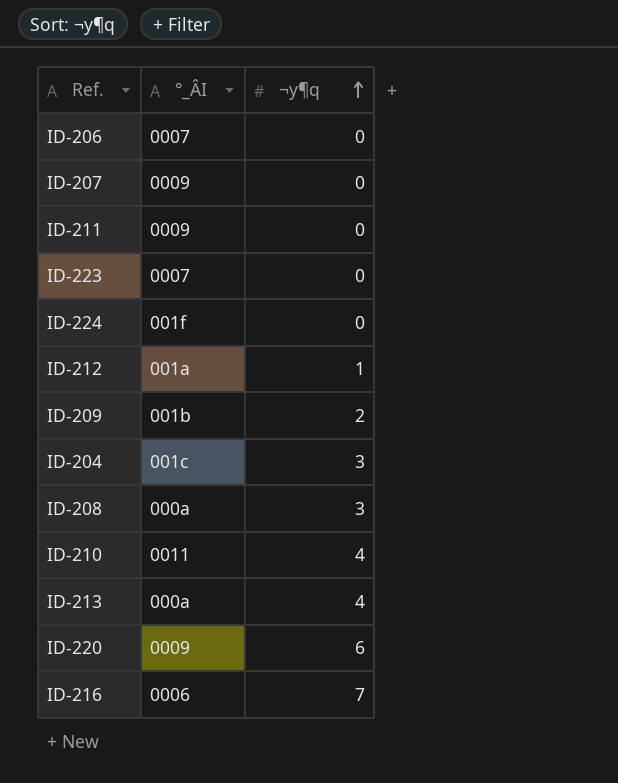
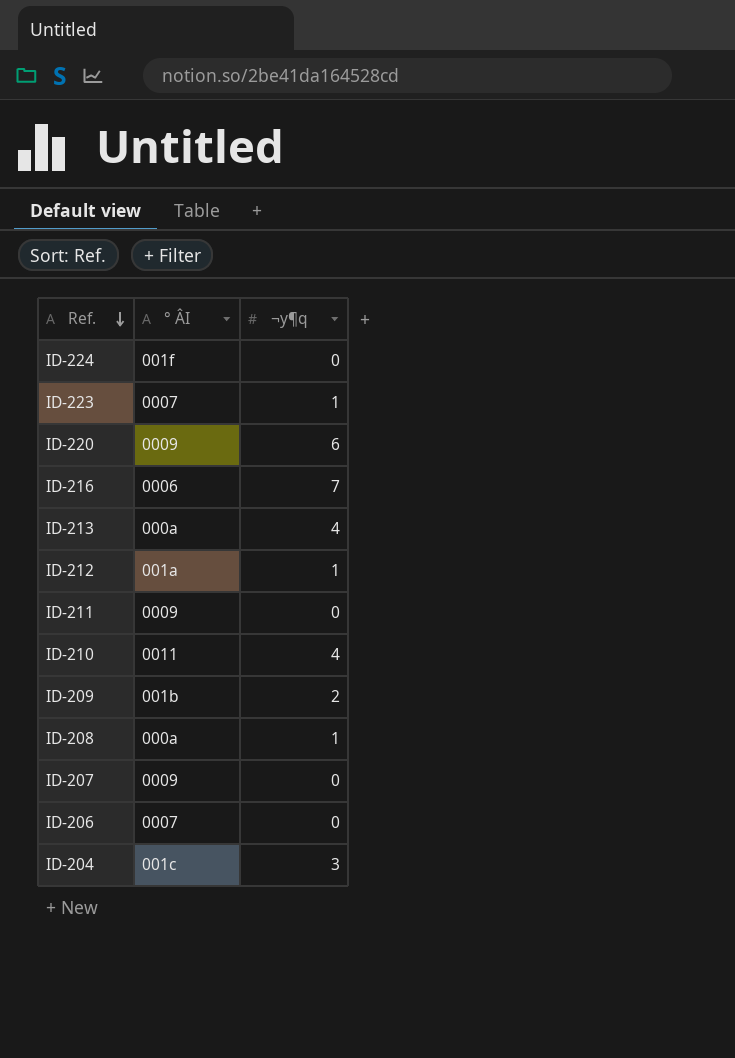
row order: ¬y¶q ascending -> Ref. descending
column name: °_ÂI -> ° ÂI
ID-223 | ¬y¶q: 0 -> 1
ID-208 | ¬y¶q: 3 -> 1

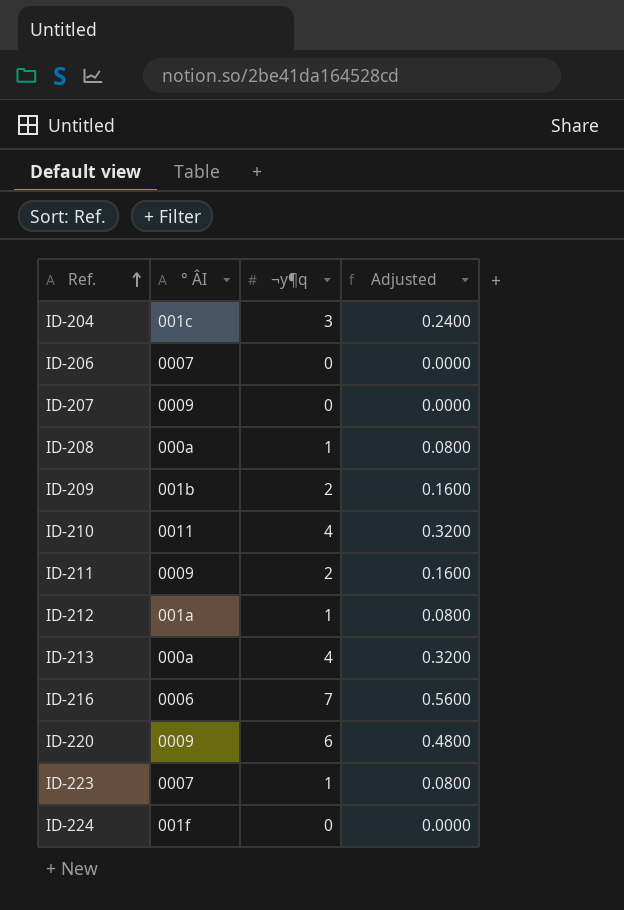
row order: Ref. descending -> Ref. ascending
column Adjusted | formula: none -> [¬y¶q] * 0.08
ID-211 | ¬y¶q: 0 -> 2

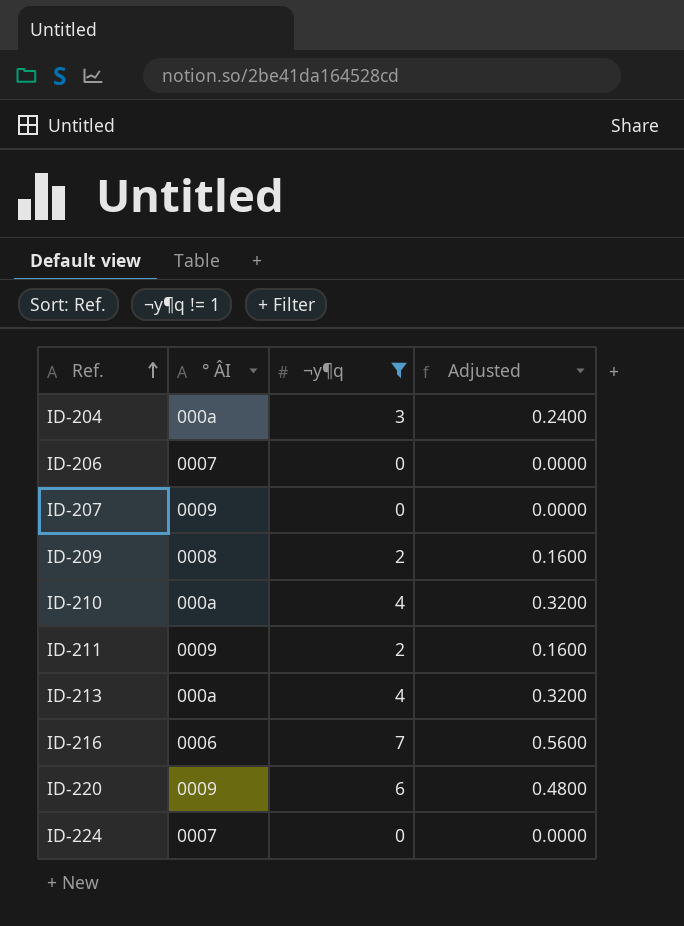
filter: none -> ¬y¶q != 1
ID-204 | ° ÂI: 001c -> 000a
ID-209 | ° ÂI: 001b -> 0008
ID-210 | ° ÂI: 0011 -> 000a
ID-224 | ° ÂI: 001f -> 0007

